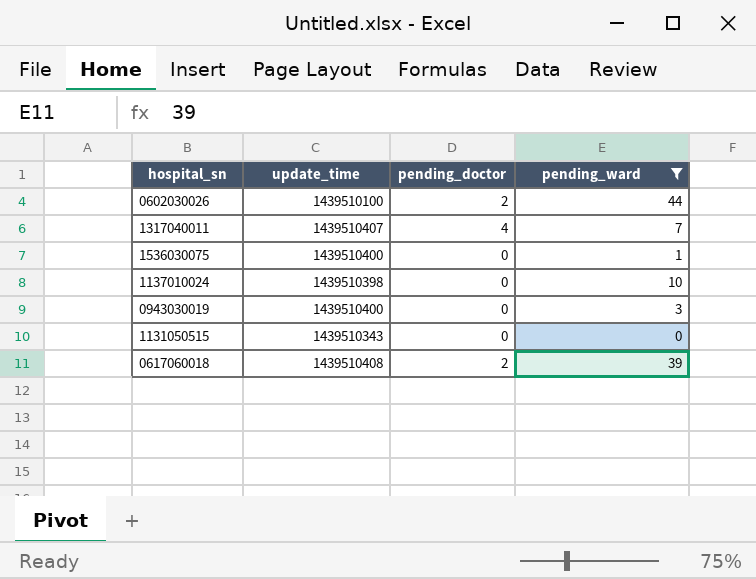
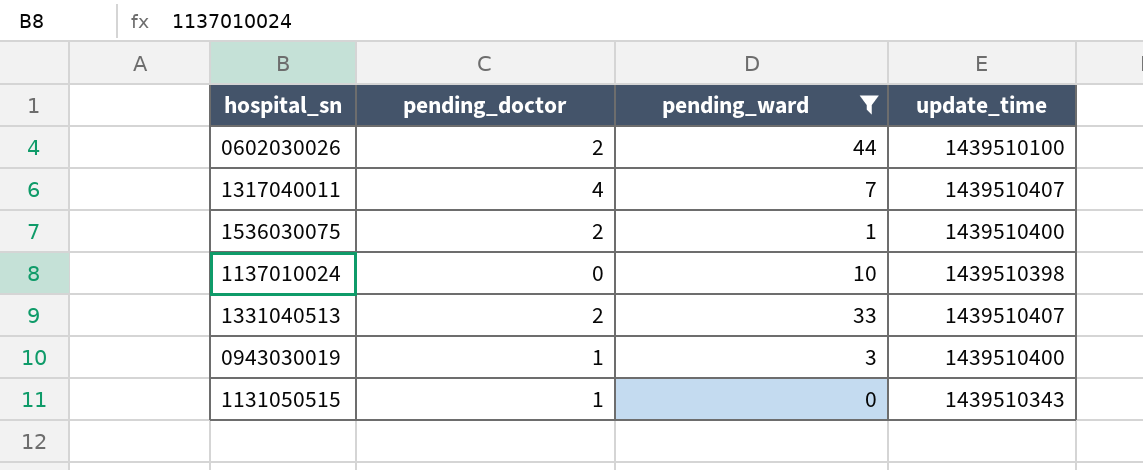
column update_time | position: 2 -> 4
row 0617060018: 1439510408 | 2 | 39 -> none
1536030075 | pending_doctor: 0 -> 2
row 1331040513: none -> 2 | 33 | 1439510407
0943030019 | pending_doctor: 0 -> 1
1131050515 | pending_doctor: 0 -> 1

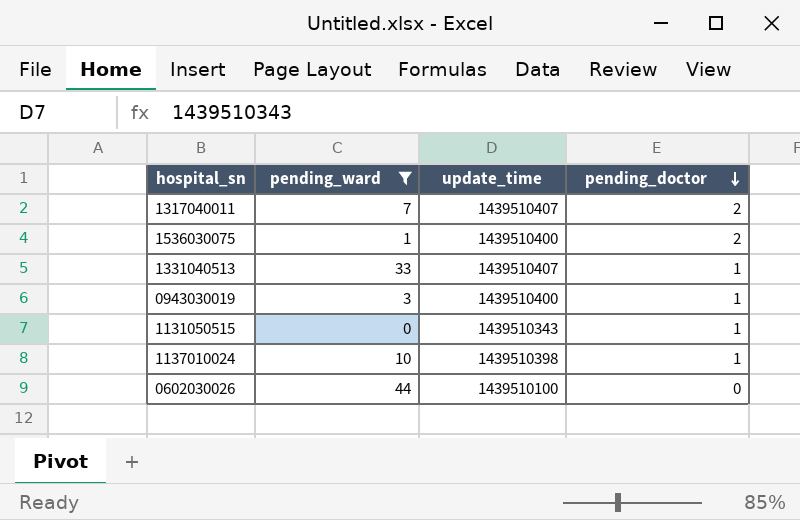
row order: none -> pending_doctor descending
column pending_doctor | position: 2 -> 4
1317040011 | pending_doctor: 4 -> 2
1331040513 | pending_doctor: 2 -> 1
1137010024 | pending_doctor: 0 -> 1
0602030026 | pending_doctor: 2 -> 0

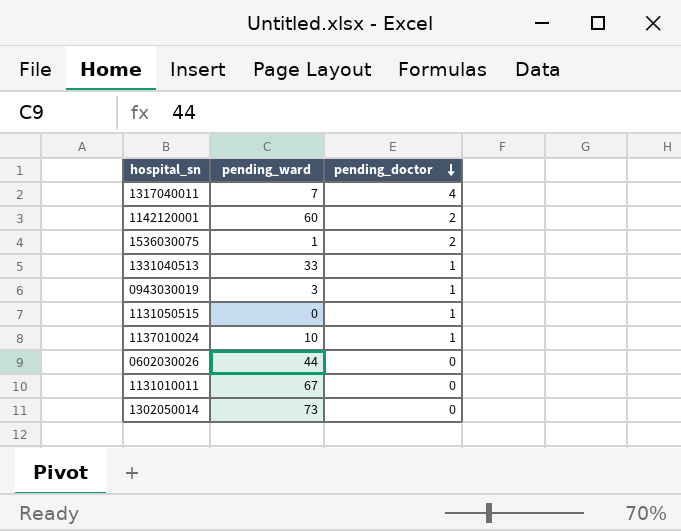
filter: pending_ward <= 44 -> none
column update_time | position: 3 -> none
1317040011 | pending_doctor: 2 -> 4

